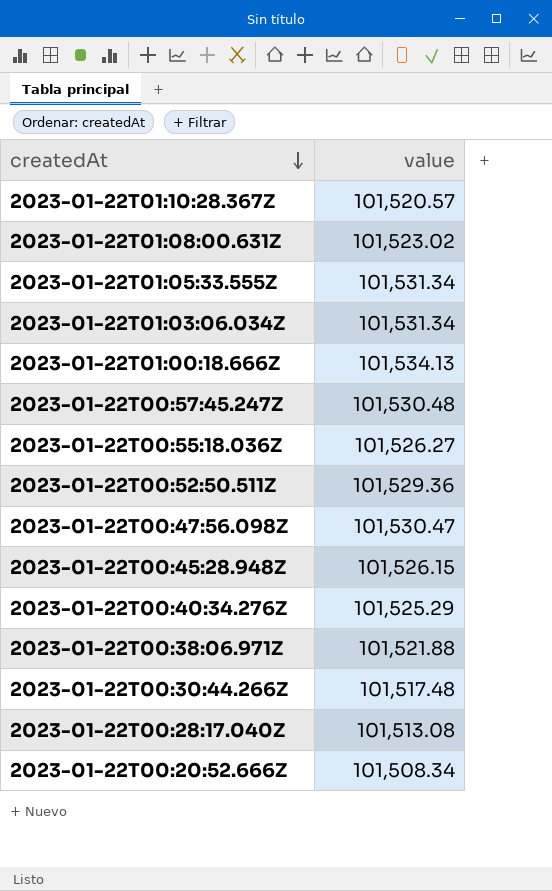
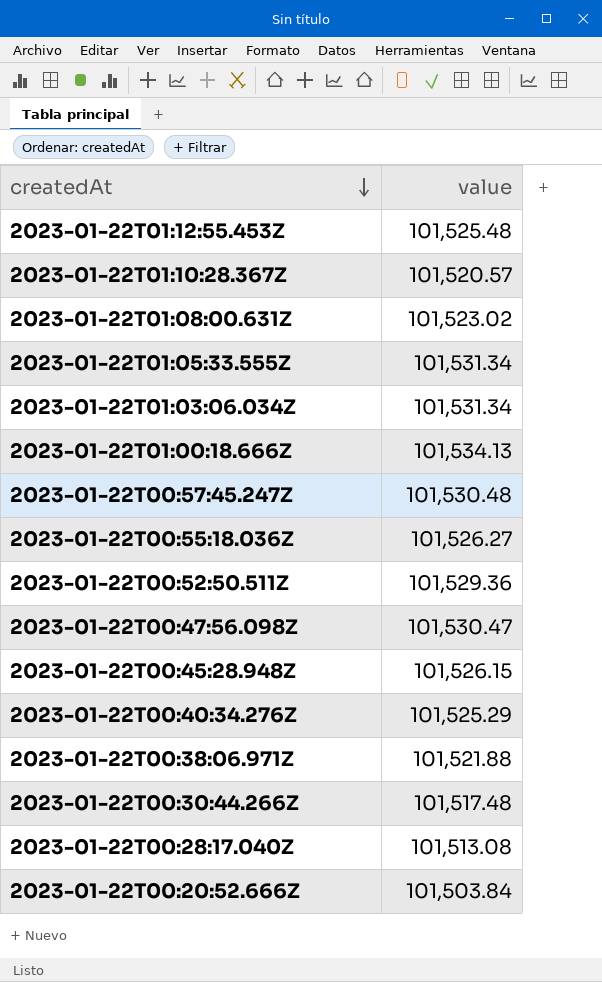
row 2023-01-22T01:12:55.453Z: none -> 101,525.48
2023-01-22T00:20:52.666Z | value: 101,508.34 -> 101,503.84

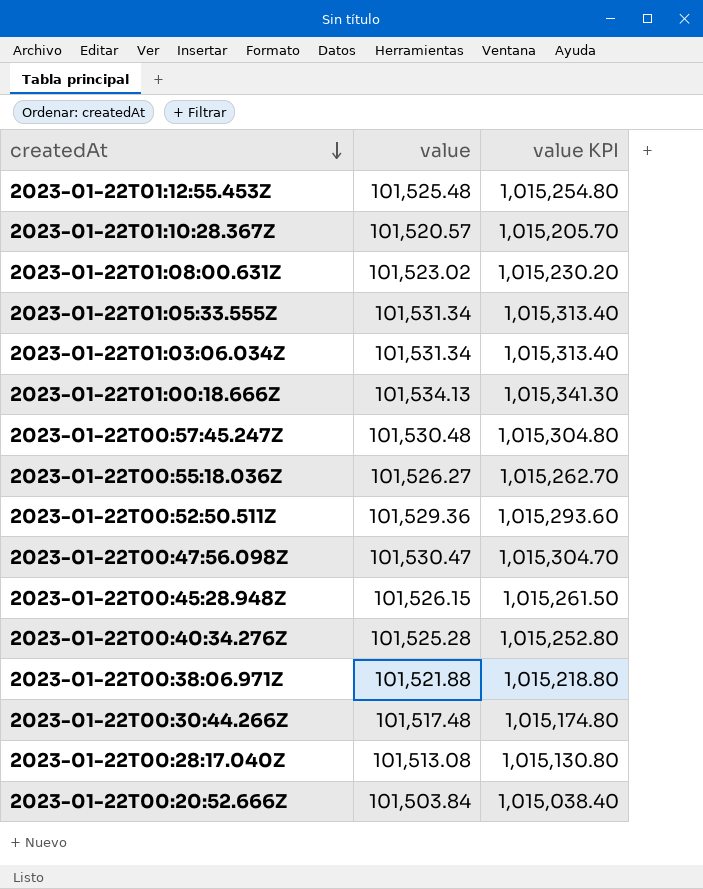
column value KPI | formula: none -> [value] * 10
2023-01-22T00:40:34.276Z | value: 101,525.29 -> 101,525.28

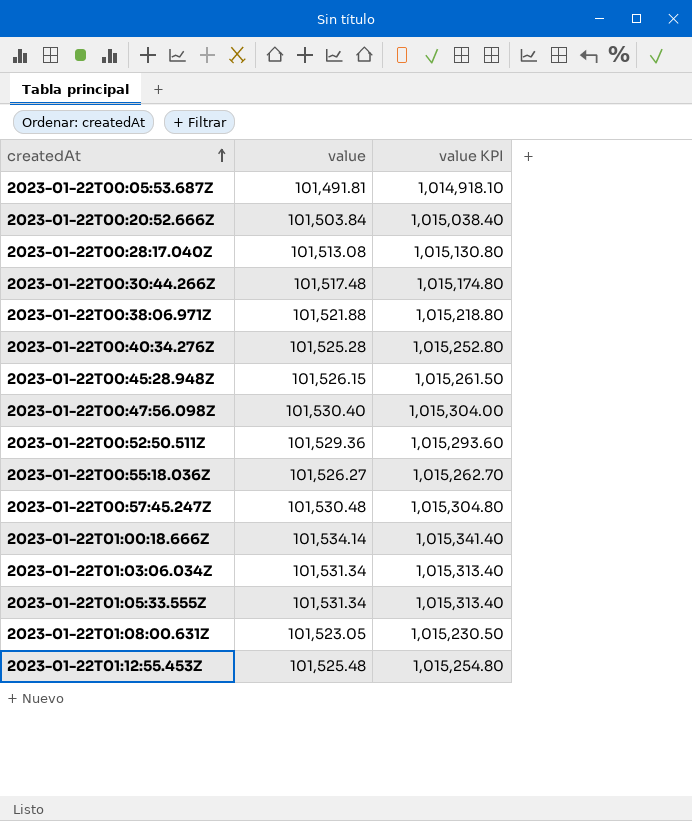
row order: createdAt descending -> createdAt ascending
row 2023-01-22T01:10:28.367Z: 101,520.57 | 1,015,205.70 -> none
row 2023-01-22T00:05:53.687Z: none -> 101,491.81 | 1,014,918.10
2023-01-22T00:47:56.098Z | value: 101,530.47 -> 101,530.40
2023-01-22T00:47:56.098Z | value KPI: 1,015,304.70 -> 1,015,304.00
2023-01-22T01:00:18.666Z | value: 101,534.13 -> 101,534.14
2023-01-22T01:00:18.666Z | value KPI: 1,015,341.30 -> 1,015,341.40
2023-01-22T01:08:00.631Z | value: 101,523.02 -> 101,523.05
2023-01-22T01:08:00.631Z | value KPI: 1,015,230.20 -> 1,015,230.50

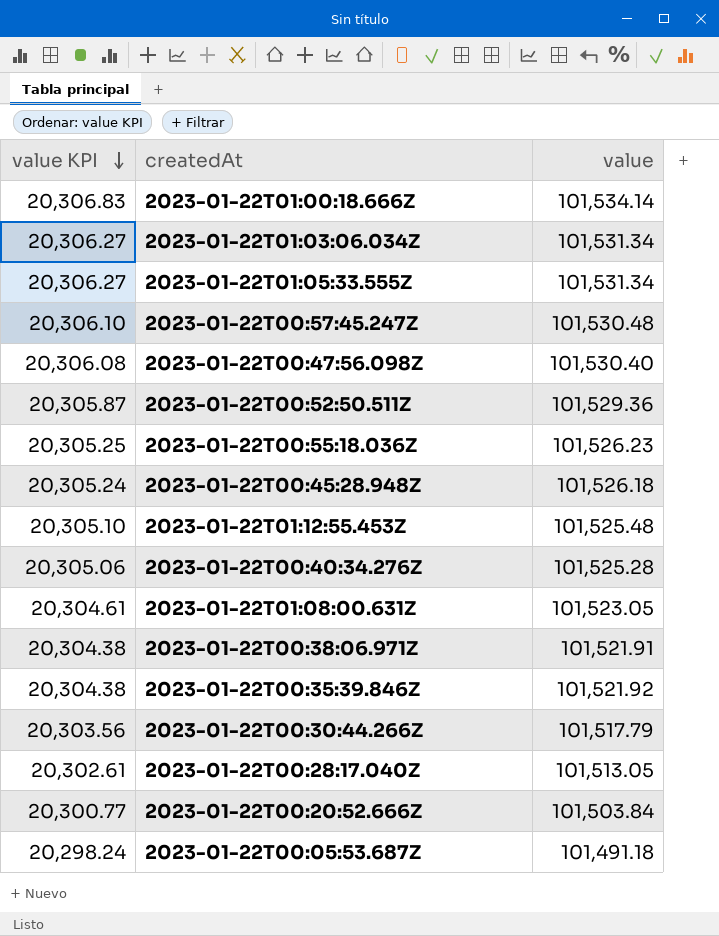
row order: createdAt ascending -> value KPI descending
column value KPI | formula: [value] * 10 -> [value] * 0.2
column value KPI | position: 3 -> 1
2023-01-22T00:55:18.036Z | value: 101,526.27 -> 101,526.23
2023-01-22T00:45:28.948Z | value: 101,526.15 -> 101,526.18
2023-01-22T00:38:06.971Z | value: 101,521.88 -> 101,521.91
row 2023-01-22T00:35:39.846Z: none -> 20,304.38 | 101,521.92
2023-01-22T00:30:44.266Z | value: 101,517.48 -> 101,517.79
2023-01-22T00:28:17.040Z | value: 101,513.08 -> 101,513.05
2023-01-22T00:05:53.687Z | value: 101,491.81 -> 101,491.18

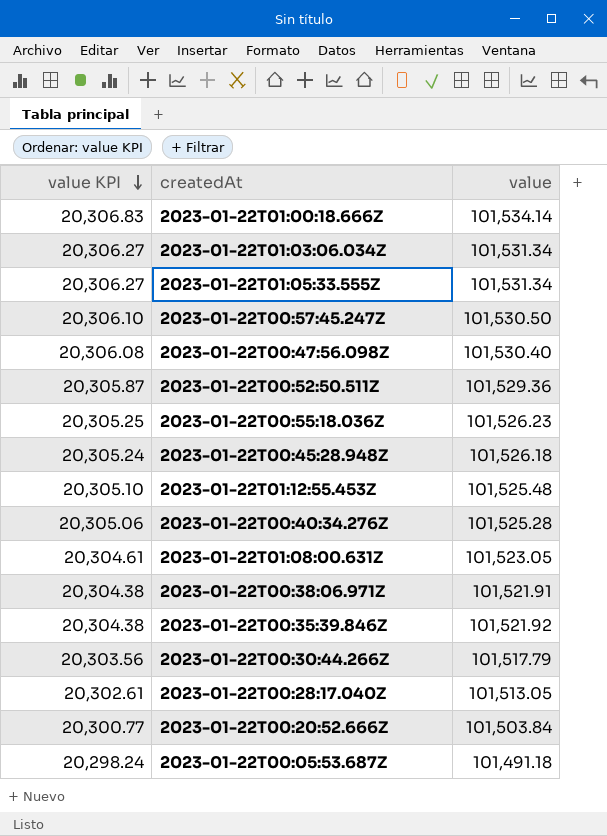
2023-01-22T00:57:45.247Z | value: 101,530.48 -> 101,530.50

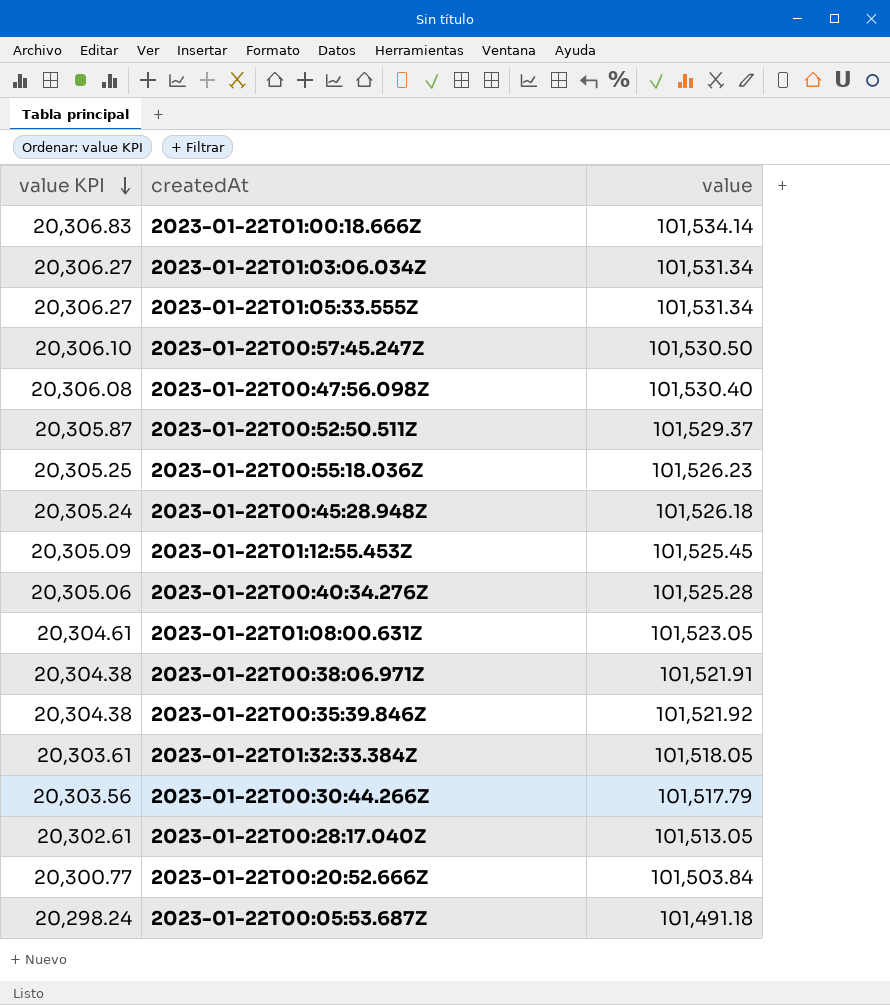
2023-01-22T00:52:50.511Z | value: 101,529.36 -> 101,529.37
2023-01-22T01:12:55.453Z | value KPI: 20,305.10 -> 20,305.09
2023-01-22T01:12:55.453Z | value: 101,525.48 -> 101,525.45
row 2023-01-22T01:32:33.384Z: none -> 20,303.61 | 101,518.05

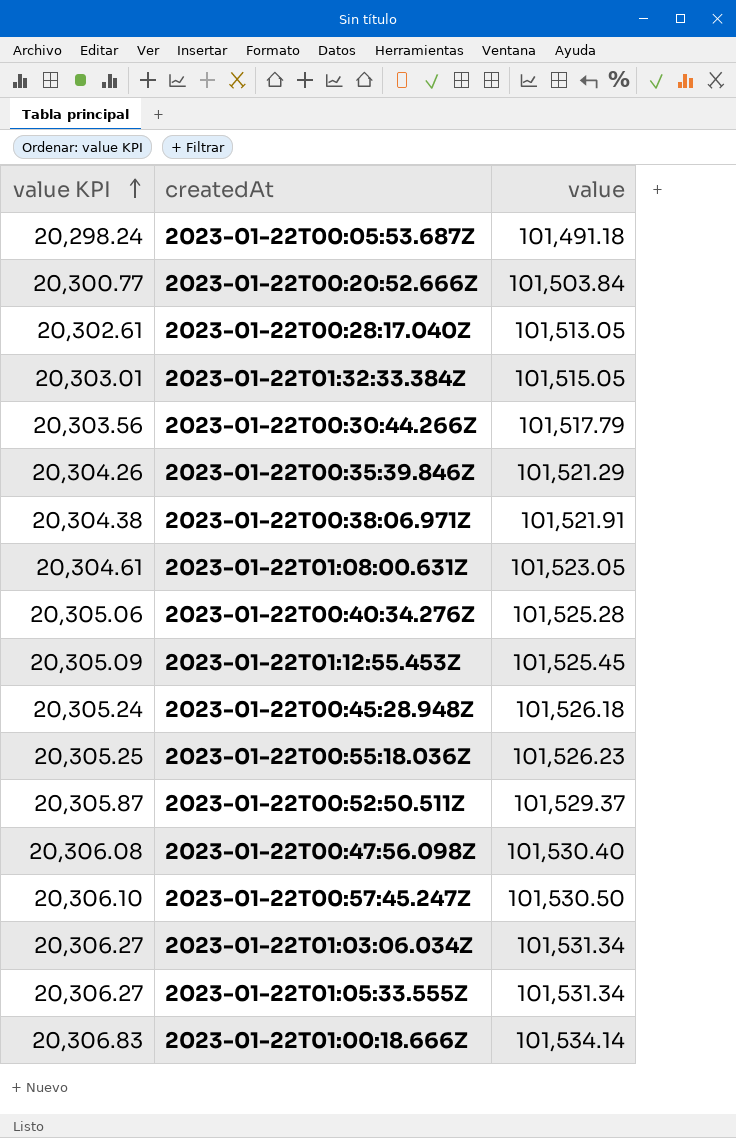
row order: value KPI descending -> value KPI ascending
2023-01-22T01:32:33.384Z | value KPI: 20,303.61 -> 20,303.01
2023-01-22T01:32:33.384Z | value: 101,518.05 -> 101,515.05
2023-01-22T00:35:39.846Z | value KPI: 20,304.38 -> 20,304.26
2023-01-22T00:35:39.846Z | value: 101,521.92 -> 101,521.29

